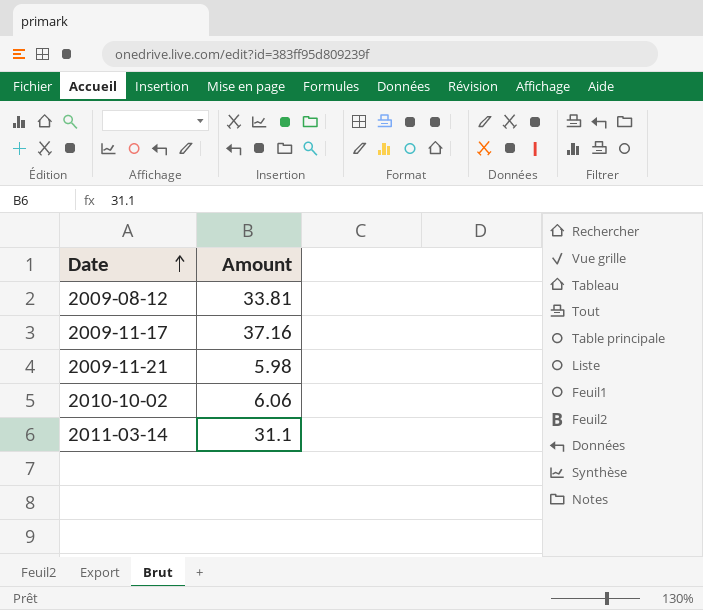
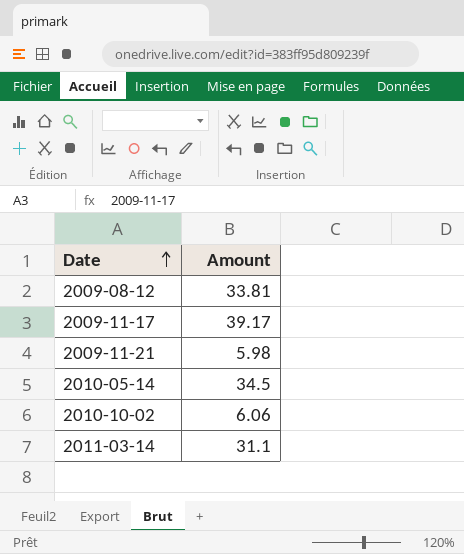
2009-11-17 | Amount: 37.16 -> 39.17
row 2010-05-14: none -> 34.5

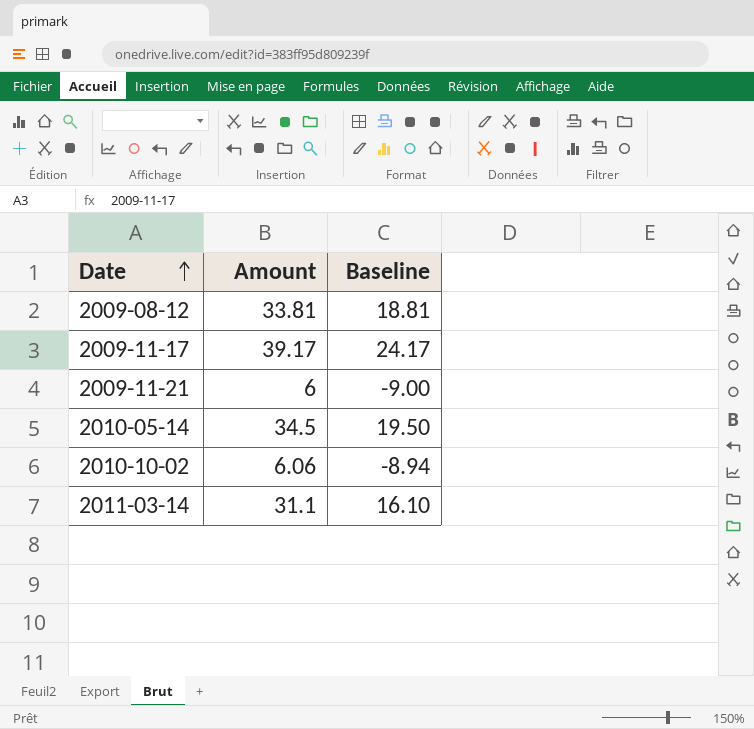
column Baseline | formula: none -> [Amount] - 15
2009-11-21 | Amount: 5.98 -> 6

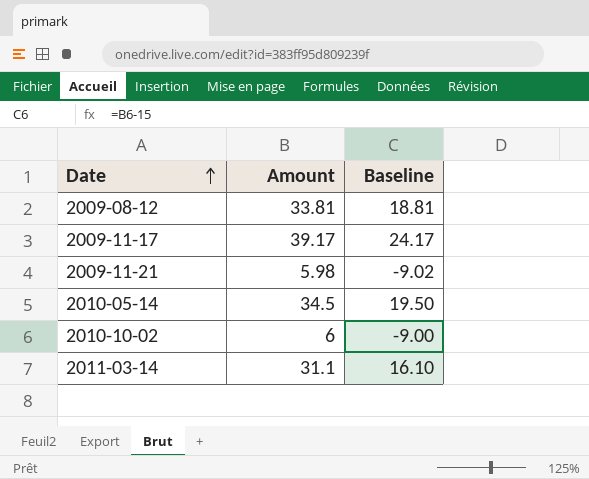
2009-11-21 | Amount: 6 -> 5.98
2009-11-21 | Baseline: -9.00 -> -9.02
2010-10-02 | Amount: 6.06 -> 6
2010-10-02 | Baseline: -8.94 -> -9.00

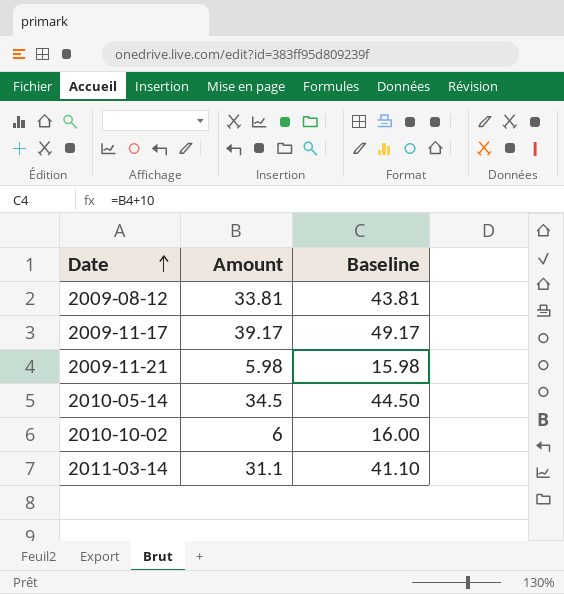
column Baseline | formula: [Amount] - 15 -> [Amount] + 10

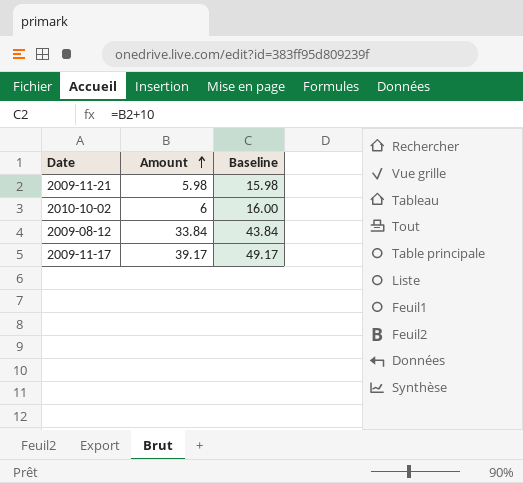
row order: Date ascending -> Amount ascending
row 2010-05-14: 34.5 | 44.50 -> none
row 2011-03-14: 31.1 | 41.10 -> none
2009-08-12 | Amount: 33.81 -> 33.84
2009-08-12 | Baseline: 43.81 -> 43.84

